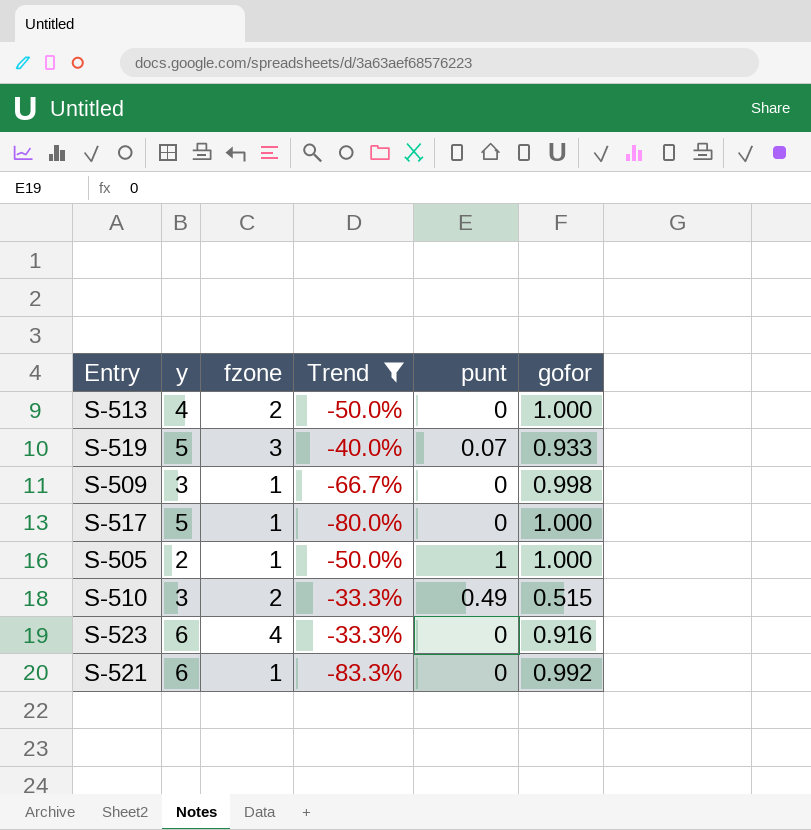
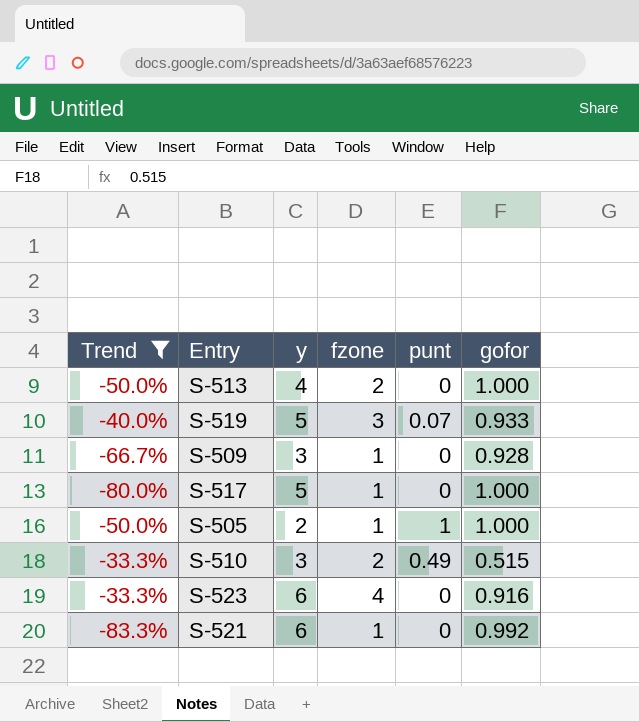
column Trend | position: 4 -> 1
S-509 | gofor: 0.998 -> 0.928

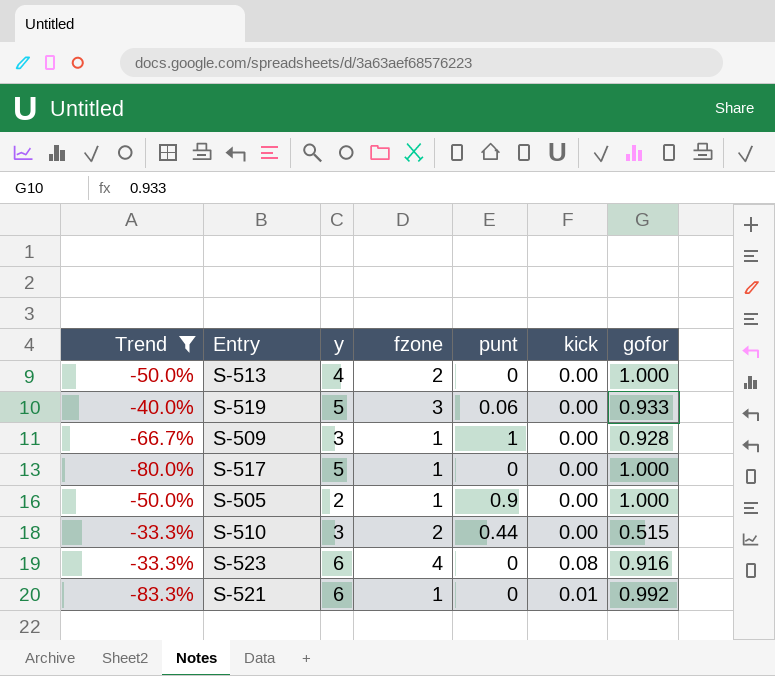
column kick | position: none -> 6
S-519 | punt: 0.07 -> 0.06
S-509 | punt: 0 -> 1
S-505 | punt: 1 -> 0.9
S-510 | punt: 0.49 -> 0.44

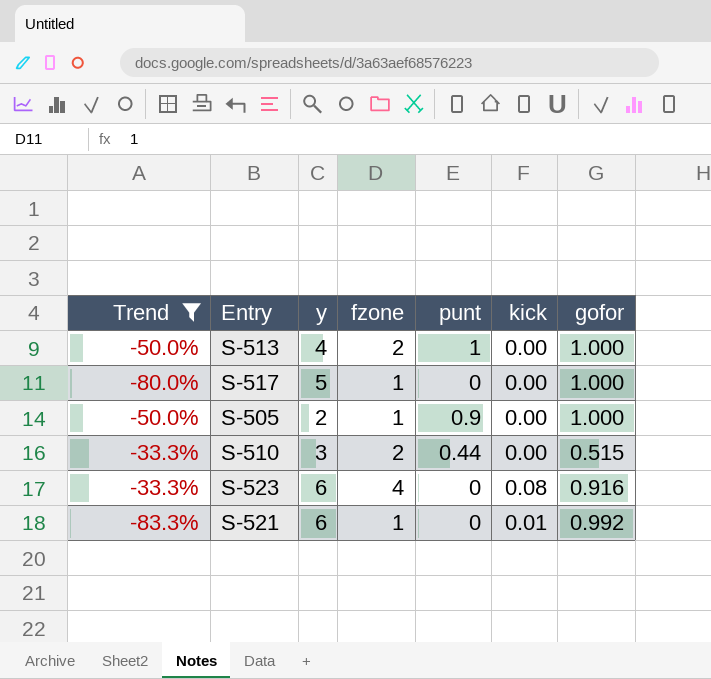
row S-519: -40.0% | 5 | 3 | 0.06 | 0.00 | 0.933 -> none
row S-509: -66.7% | 3 | 1 | 1 | 0.00 | 0.928 -> none
S-513 | punt: 0 -> 1

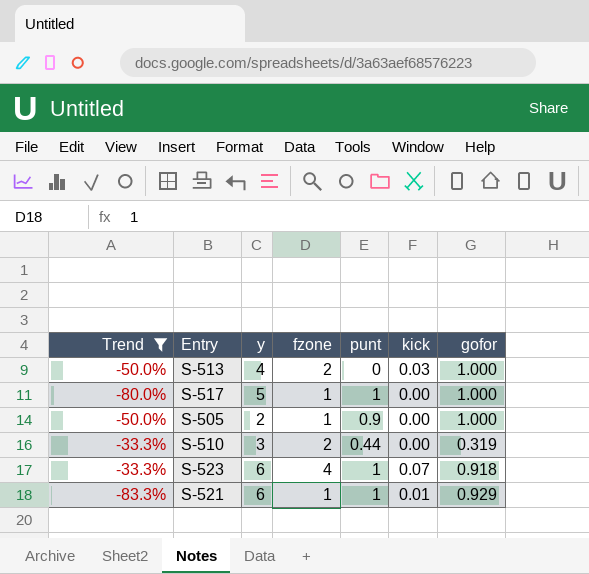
S-513 | punt: 1 -> 0
S-513 | kick: 0.00 -> 0.03
S-517 | punt: 0 -> 1
S-510 | gofor: 0.515 -> 0.319
S-523 | punt: 0 -> 1
S-523 | kick: 0.08 -> 0.07
S-523 | gofor: 0.916 -> 0.918
S-521 | punt: 0 -> 1
S-521 | gofor: 0.992 -> 0.929

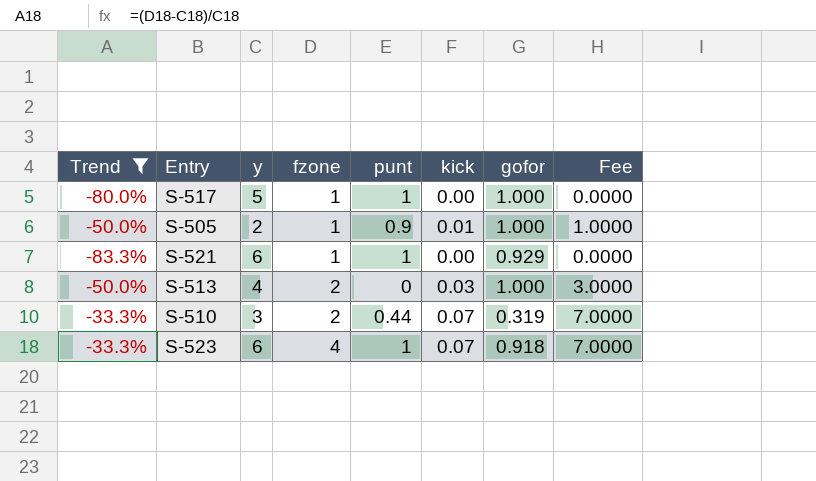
row order: none -> fzone ascending
column Fee | formula: none -> [kick] * 100
S-505 | kick: 0.00 -> 0.01
S-521 | kick: 0.01 -> 0.00
S-510 | kick: 0.00 -> 0.07

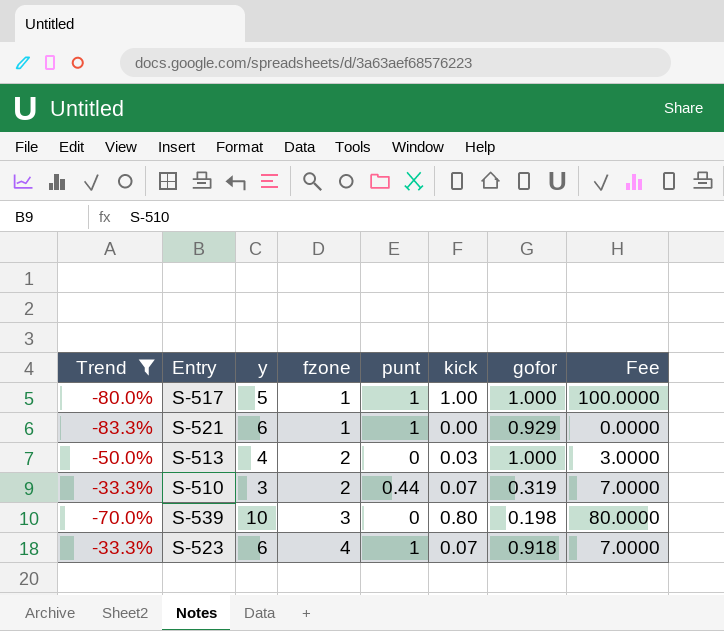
row S-505: -50.0% | 2 | 1 | 0.9 | 0.01 | 1.000 | 1.0000 -> none
S-517 | kick: 0.00 -> 1.00
S-517 | Fee: 0.0000 -> 100.0000
row S-539: none -> -70.0% | 10 | 3 | 0 | 0.80 | 0.198 | 80.0000

